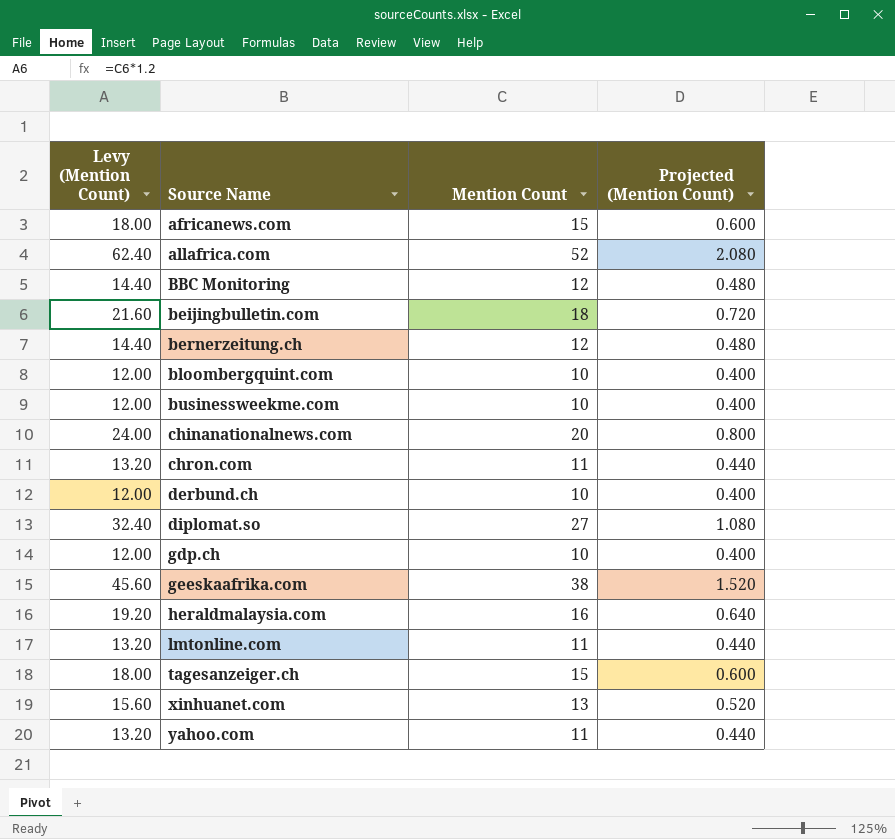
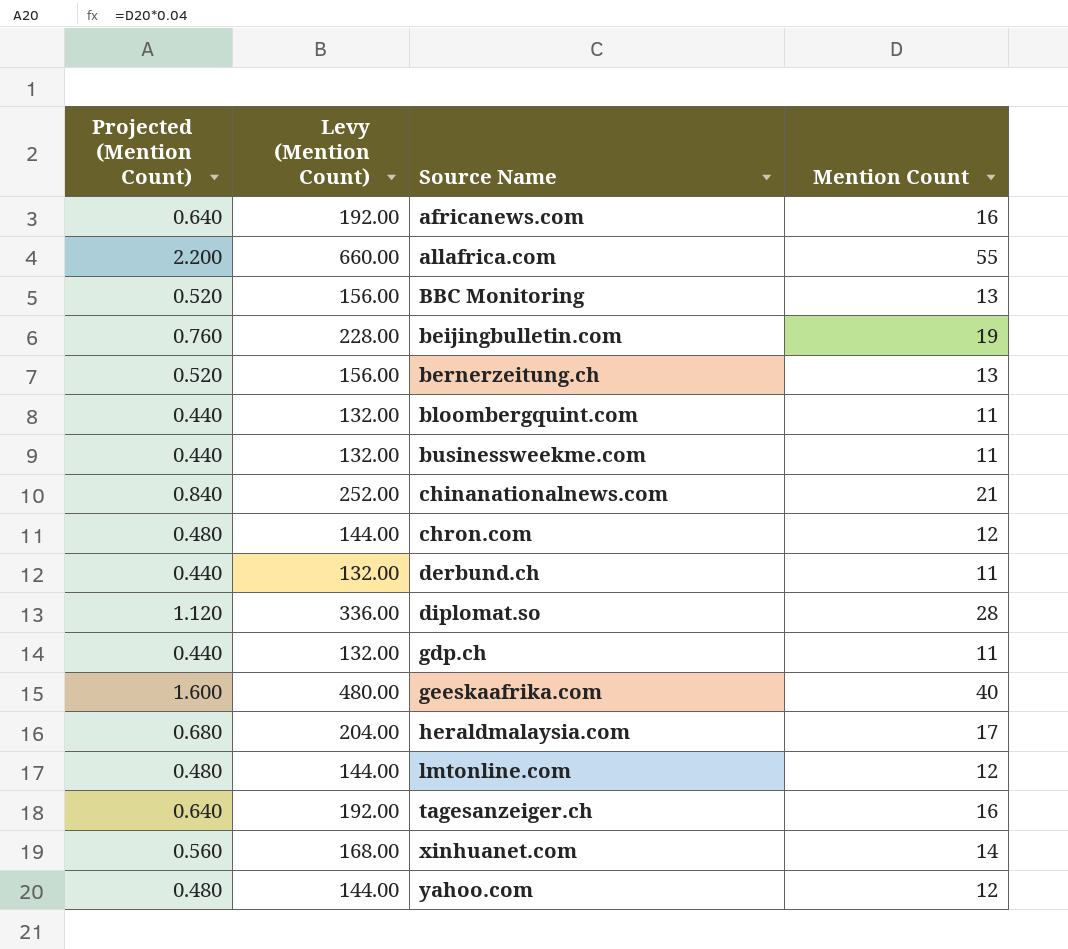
column Projected (Mention Count) | position: 4 -> 1
column Levy (Mention Count) | formula: [Mention Count] * 1.2 -> [Mention Count] * 12
africanews.com | Projected (Mention Count): 0.600 -> 0.640
africanews.com | Mention Count: 15 -> 16
allafrica.com | Projected (Mention Count): 2.080 -> 2.200
allafrica.com | Mention Count: 52 -> 55
BBC Monitoring | Projected (Mention Count): 0.480 -> 0.520
BBC Monitoring | Mention Count: 12 -> 13
beijingbulletin.com | Projected (Mention Count): 0.720 -> 0.760
beijingbulletin.com | Mention Count: 18 -> 19
bernerzeitung.ch | Projected (Mention Count): 0.480 -> 0.520
bernerzeitung.ch | Mention Count: 12 -> 13
bloombergquint.com | Projected (Mention Count): 0.400 -> 0.440
bloombergquint.com | Mention Count: 10 -> 11
businessweekme.com | Projected (Mention Count): 0.400 -> 0.440
businessweekme.com | Mention Count: 10 -> 11
chinanationalnews.com | Projected (Mention Count): 0.800 -> 0.840
chinanationalnews.com | Mention Count: 20 -> 21
chron.com | Projected (Mention Count): 0.440 -> 0.480
chron.com | Mention Count: 11 -> 12
derbund.ch | Projected (Mention Count): 0.400 -> 0.440
derbund.ch | Mention Count: 10 -> 11
diplomat.so | Projected (Mention Count): 1.080 -> 1.120
diplomat.so | Mention Count: 27 -> 28
gdp.ch | Projected (Mention Count): 0.400 -> 0.440
gdp.ch | Mention Count: 10 -> 11
geeskaafrika.com | Projected (Mention Count): 1.520 -> 1.600
geeskaafrika.com | Mention Count: 38 -> 40
heraldmalaysia.com | Projected (Mention Count): 0.640 -> 0.680
heraldmalaysia.com | Mention Count: 16 -> 17
lmtonline.com | Projected (Mention Count): 0.440 -> 0.480
lmtonline.com | Mention Count: 11 -> 12
tagesanzeiger.ch | Projected (Mention Count): 0.600 -> 0.640
tagesanzeiger.ch | Mention Count: 15 -> 16
xinhuanet.com | Projected (Mention Count): 0.520 -> 0.560
xinhuanet.com | Mention Count: 13 -> 14
yahoo.com | Projected (Mention Count): 0.440 -> 0.480
yahoo.com | Mention Count: 11 -> 12

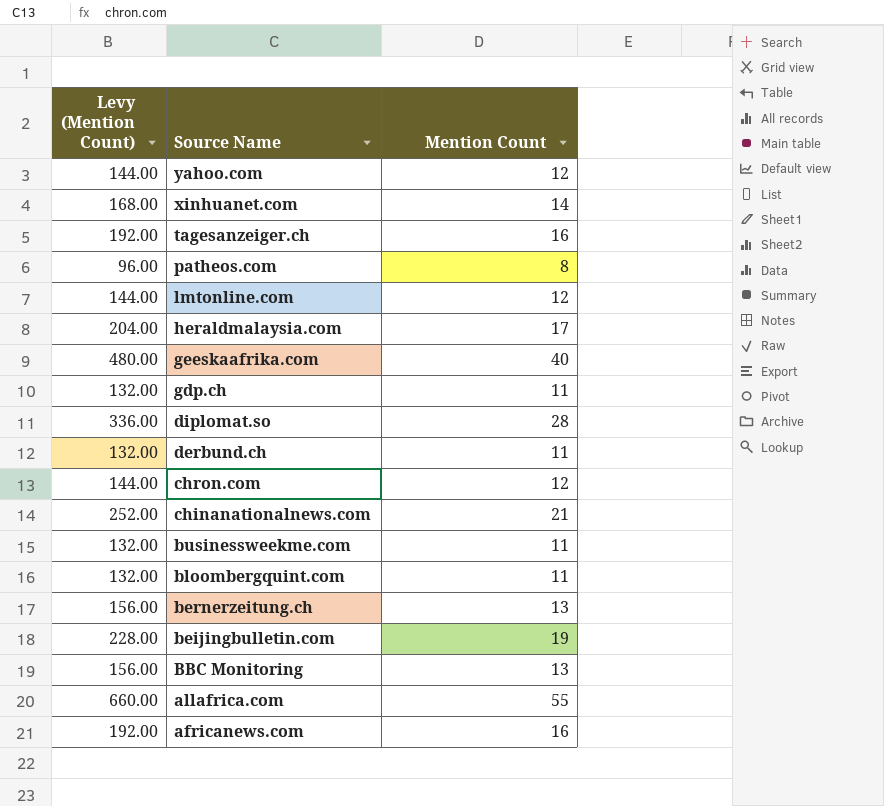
row order: Source Name ascending -> Source Name descending
column Projected (Mention Count) | formula: [Mention Count] * 0.04 -> none
row patheos.com: none -> 96.00 | 8

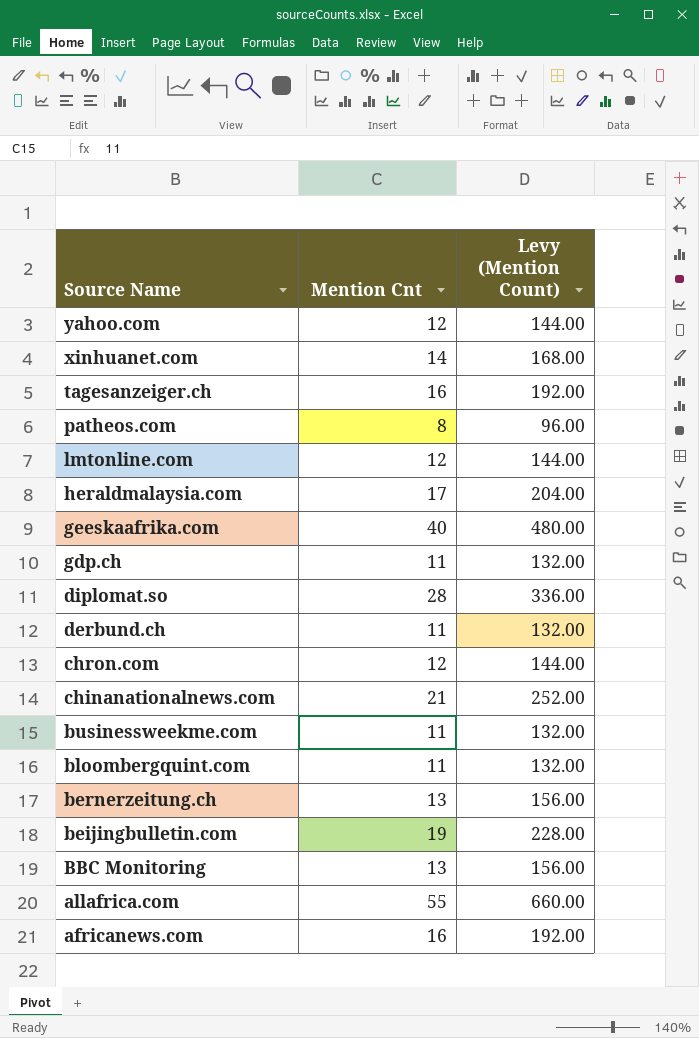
column name: Mention Count -> Mention Cnt
column Levy (Mention Count) | position: 1 -> 3

